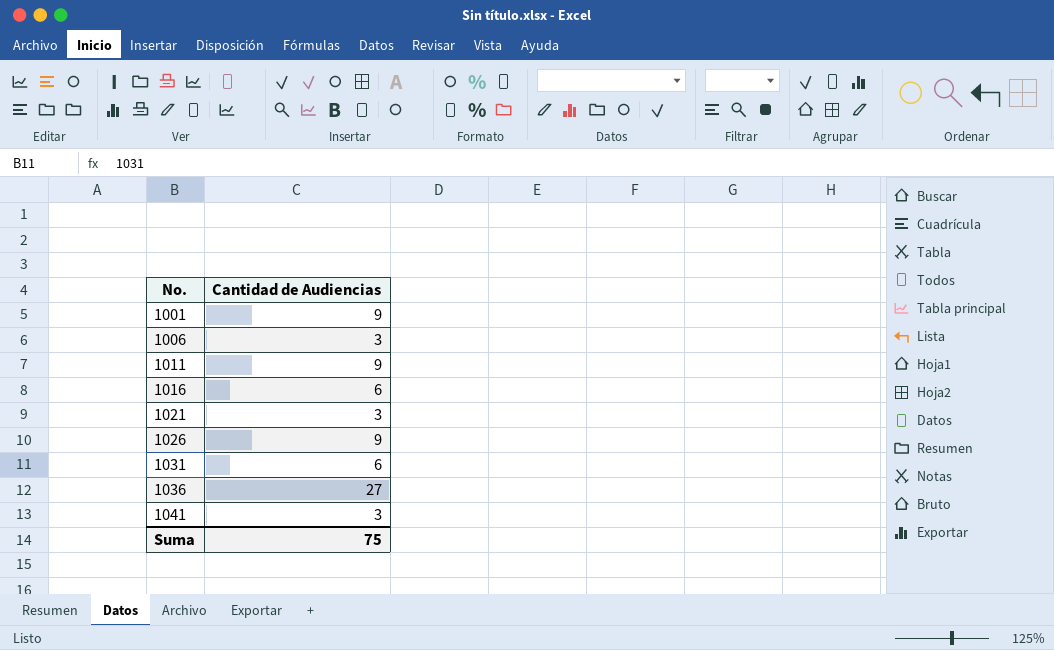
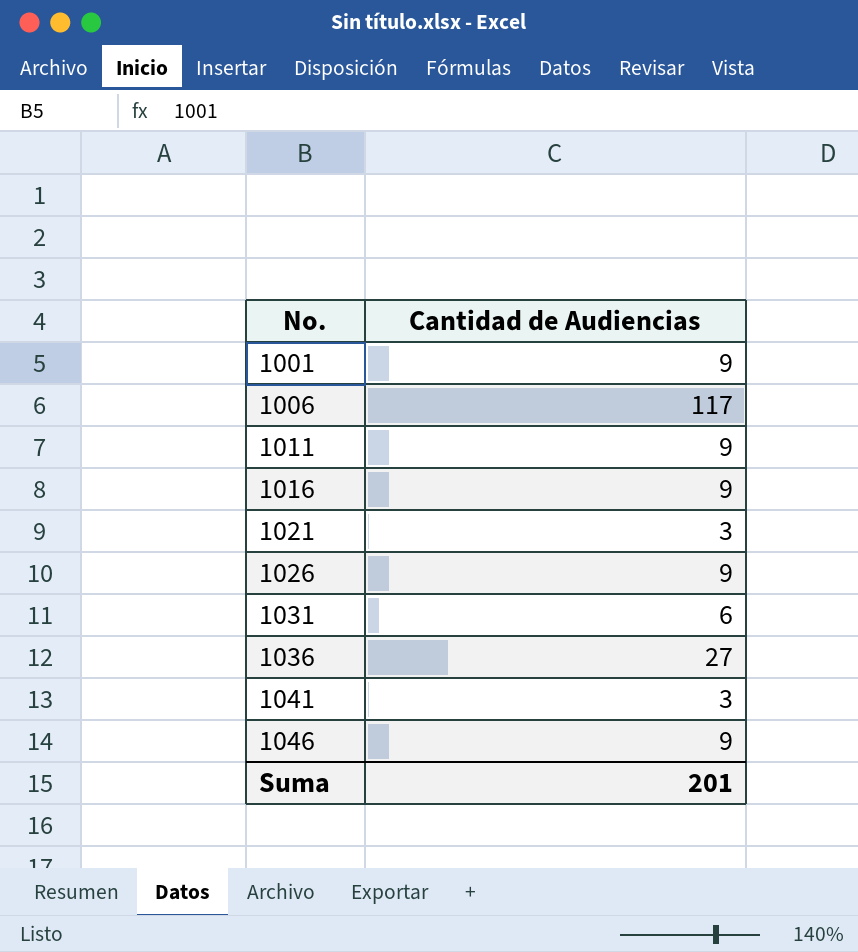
1006 | Cantidad de Audiencias: 3 -> 117
1016 | Cantidad de Audiencias: 6 -> 9
row 1046: none -> 9
Suma | Cantidad de Audiencias: 75 -> 201

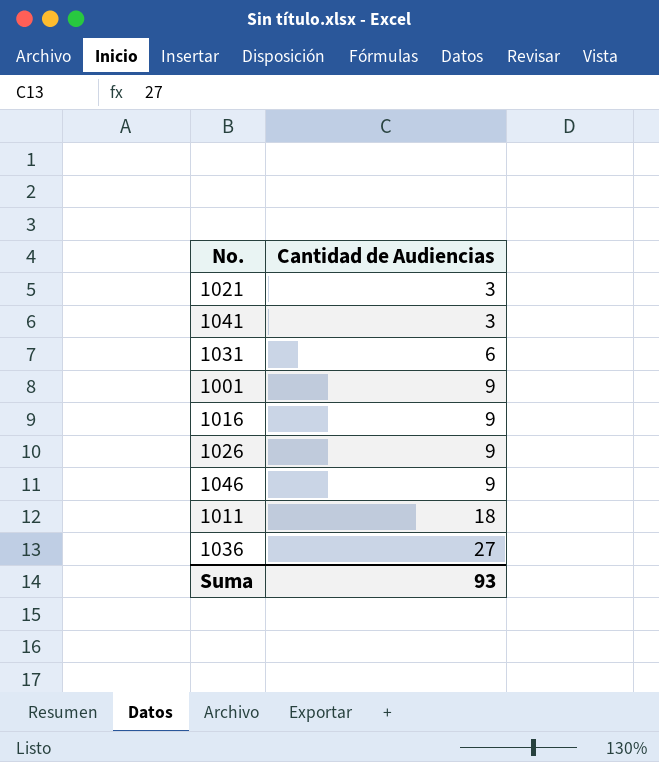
row order: No. ascending -> Cantidad de Audiencias ascending
row 1006: 117 -> none
1011 | Cantidad de Audiencias: 9 -> 18
Suma | Cantidad de Audiencias: 201 -> 93

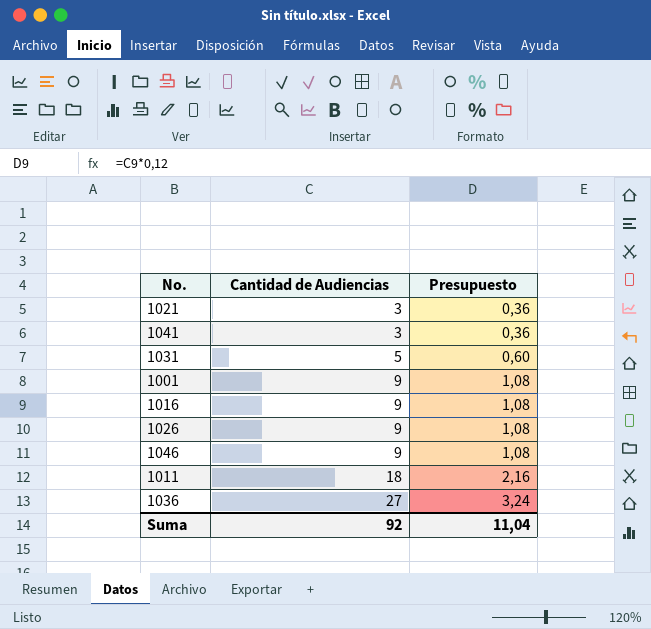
column Presupuesto | formula: none -> [Cantidad de Audiencias] * 0,12
1031 | Cantidad de Audiencias: 6 -> 5
Suma | Cantidad de Audiencias: 93 -> 92

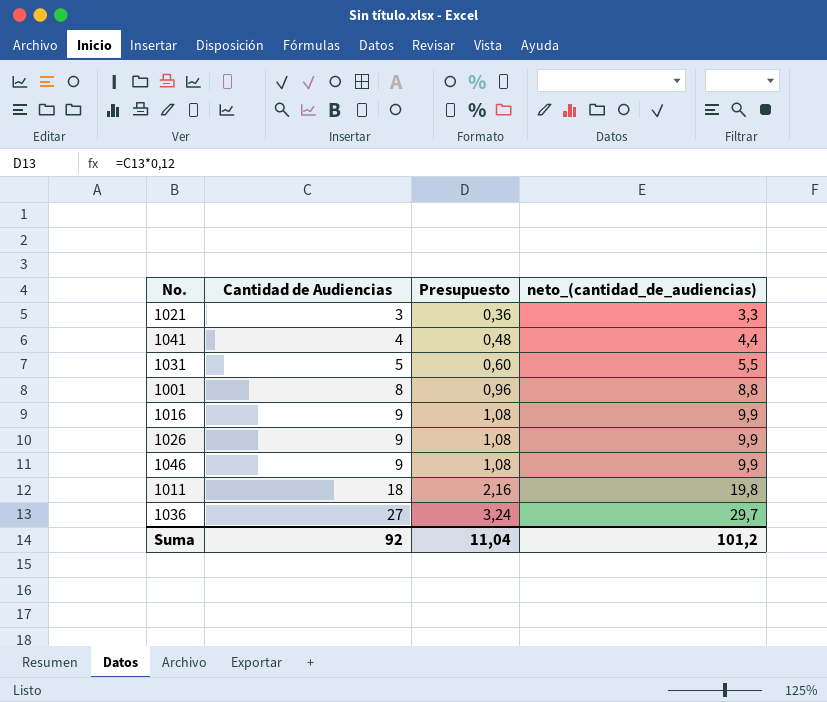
column neto_(cantidad_de_audiencias) | formula: none -> [Cantidad de Audiencias] * 1,1
1041 | Cantidad de Audiencias: 3 -> 4
1041 | Presupuesto: 0,36 -> 0,48
1001 | Cantidad de Audiencias: 9 -> 8
1001 | Presupuesto: 1,08 -> 0,96

